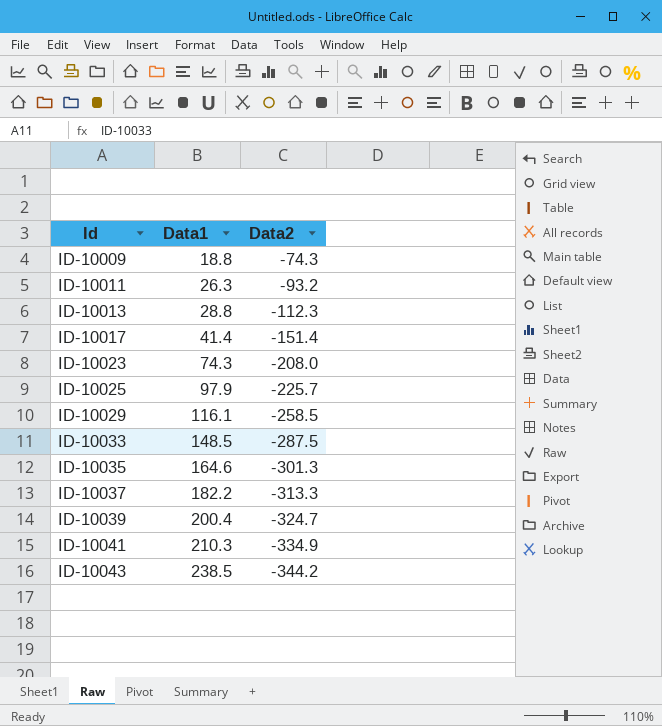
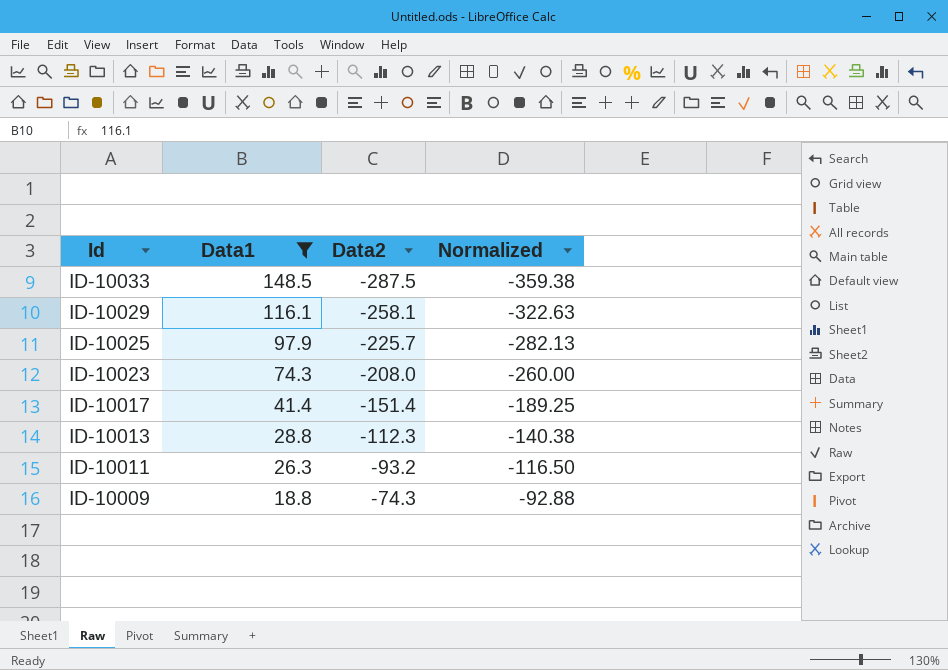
filter: none -> Data1 <= 148.5
row order: Id ascending -> Id descending
column Normalized | formula: none -> [Data2] * 1.25
ID-10029 | Data2: -258.5 -> -258.1

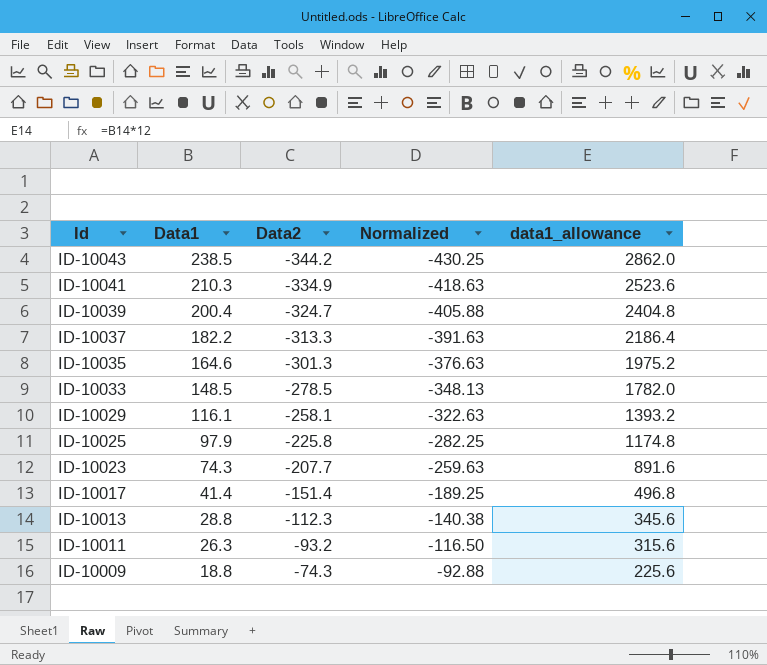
filter: Data1 <= 148.5 -> none
column data1_allowance | formula: none -> [Data1] * 12
ID-10033 | Data2: -287.5 -> -278.5
ID-10033 | Normalized: -359.38 -> -348.13
ID-10025 | Data2: -225.7 -> -225.8
ID-10025 | Normalized: -282.13 -> -282.25
ID-10023 | Data2: -208.0 -> -207.7
ID-10023 | Normalized: -260.00 -> -259.63

